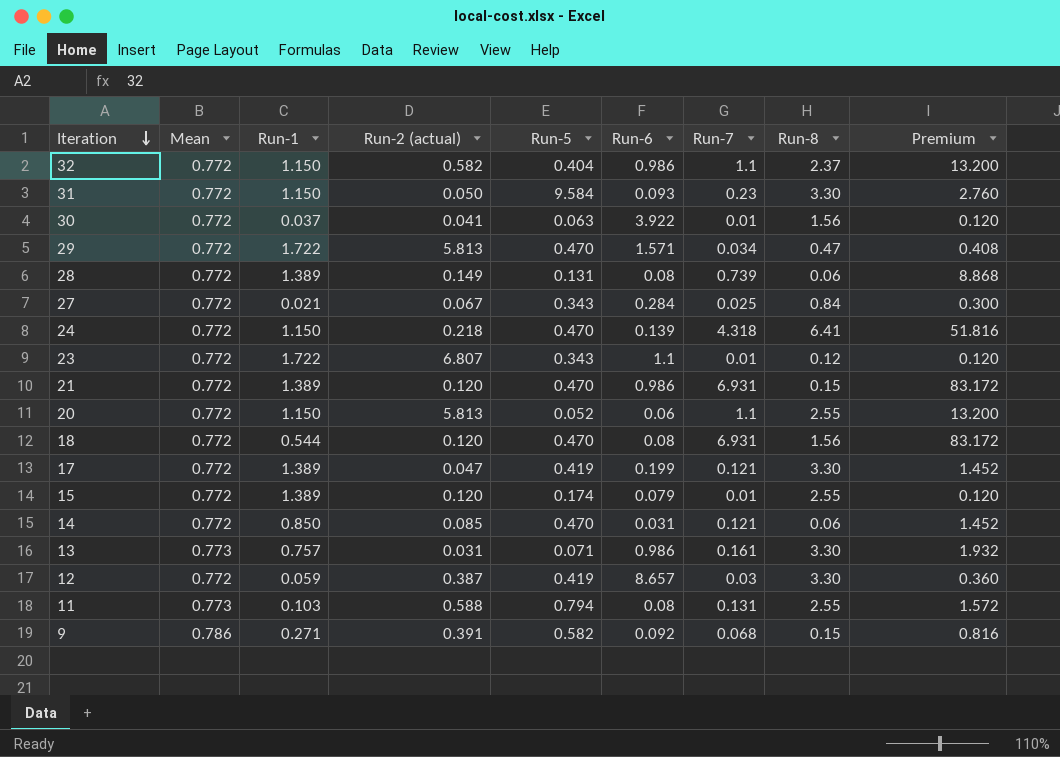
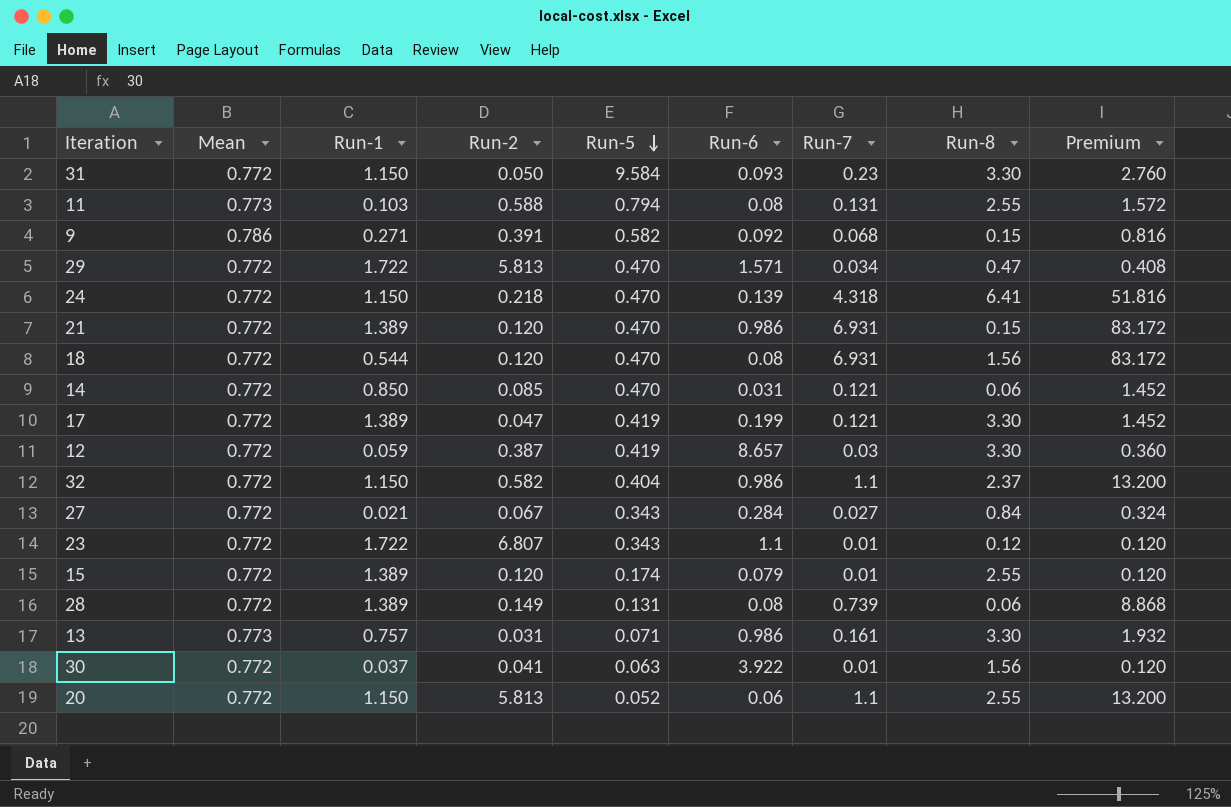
row order: Iteration descending -> Run-5 descending
column name: Run-2 (actual) -> Run-2
27 | Run-7: 0.025 -> 0.027
27 | Premium: 0.300 -> 0.324

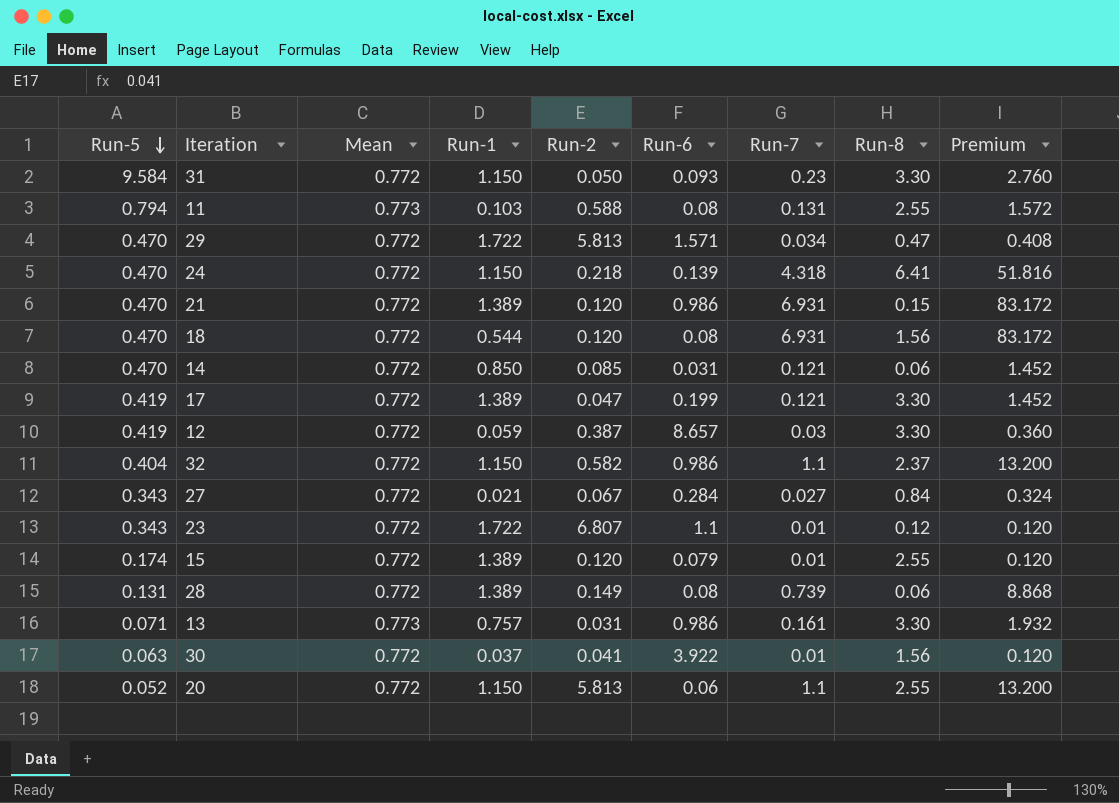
column Run-5 | position: 5 -> 1
row 9: 0.786 | 0.271 | 0.391 | 0.582 | 0.092 | 0.068 | 0.15 | 0.816 -> none

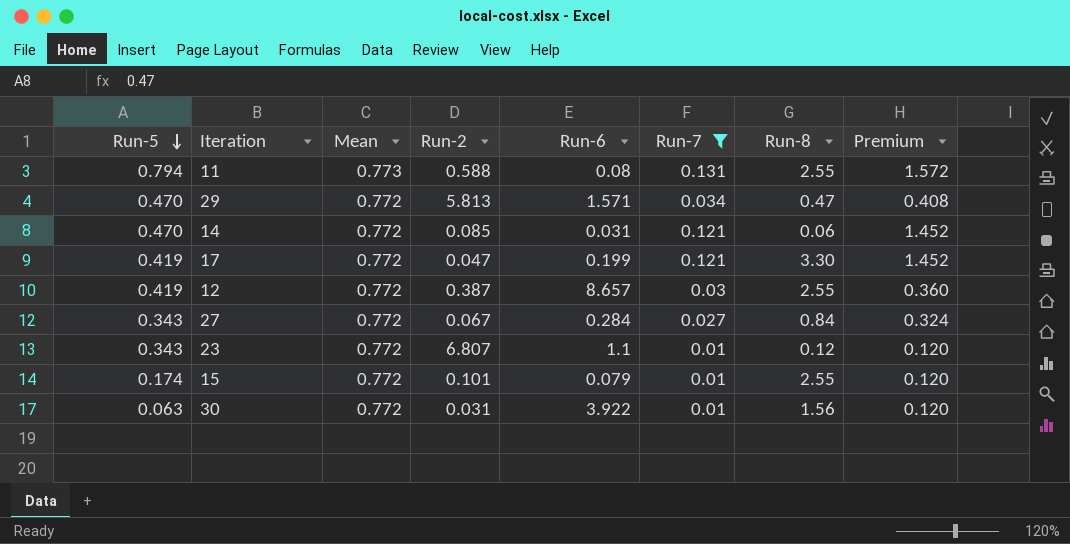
filter: none -> Run-7 <= 0.131
column Run-1 | position: 4 -> none
12 | Run-8: 3.30 -> 2.55
15 | Run-2: 0.120 -> 0.101
30 | Run-2: 0.041 -> 0.031

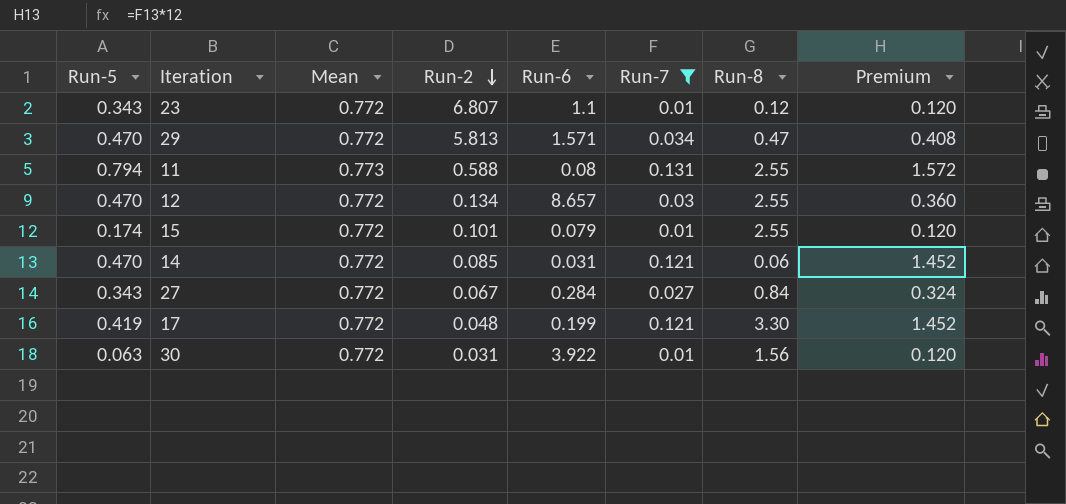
row order: Run-5 descending -> Run-2 descending
12 | Run-5: 0.419 -> 0.470
12 | Run-2: 0.387 -> 0.134
17 | Run-2: 0.047 -> 0.048

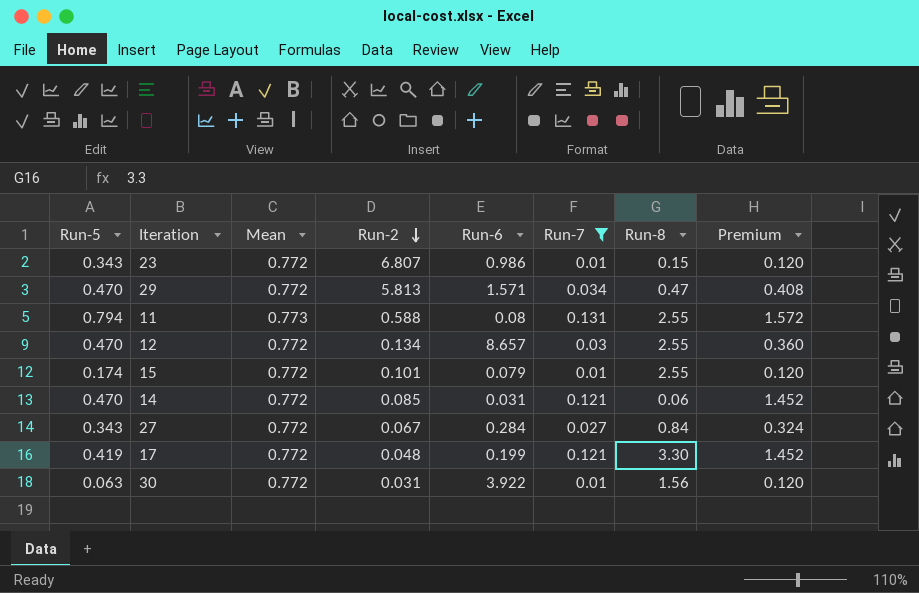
23 | Run-6: 1.1 -> 0.986
23 | Run-8: 0.12 -> 0.15

